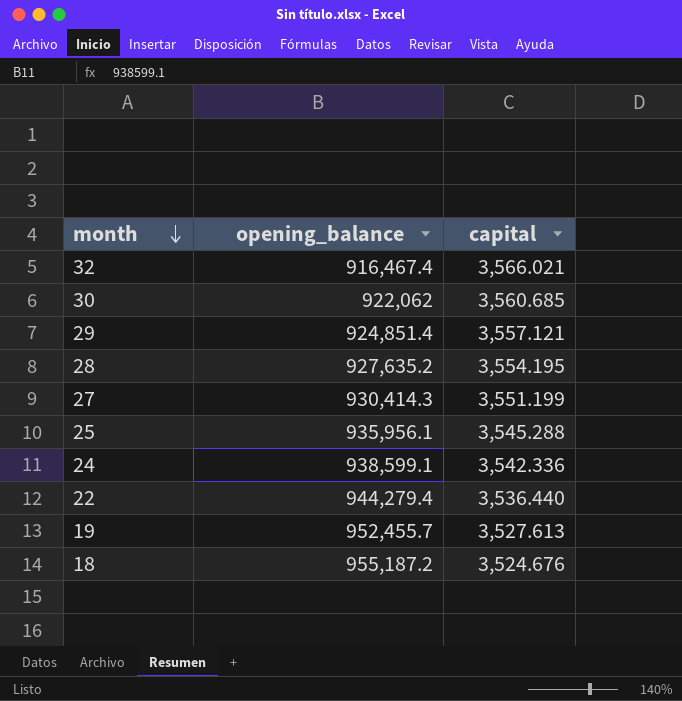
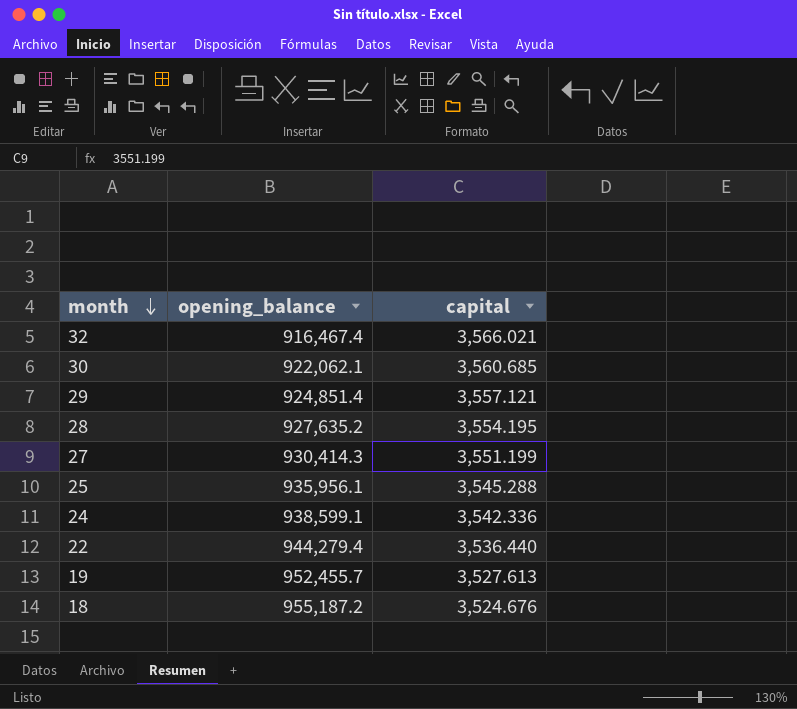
30 | opening_balance: 922,062 -> 922,062.1

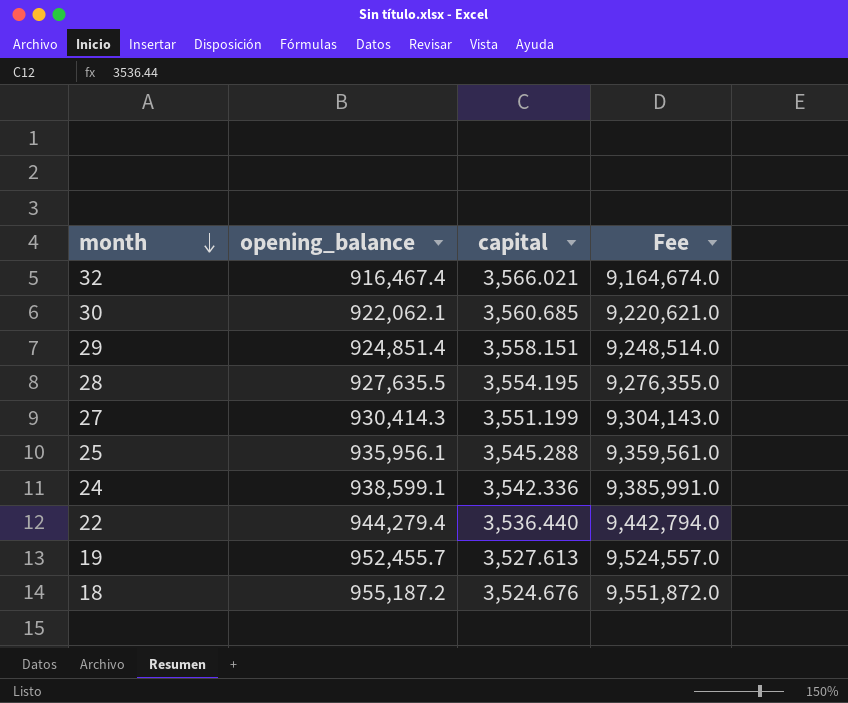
column Fee | formula: none -> [opening_balance] * 10
29 | capital: 3,557.121 -> 3,558.151
28 | opening_balance: 927,635.2 -> 927,635.5

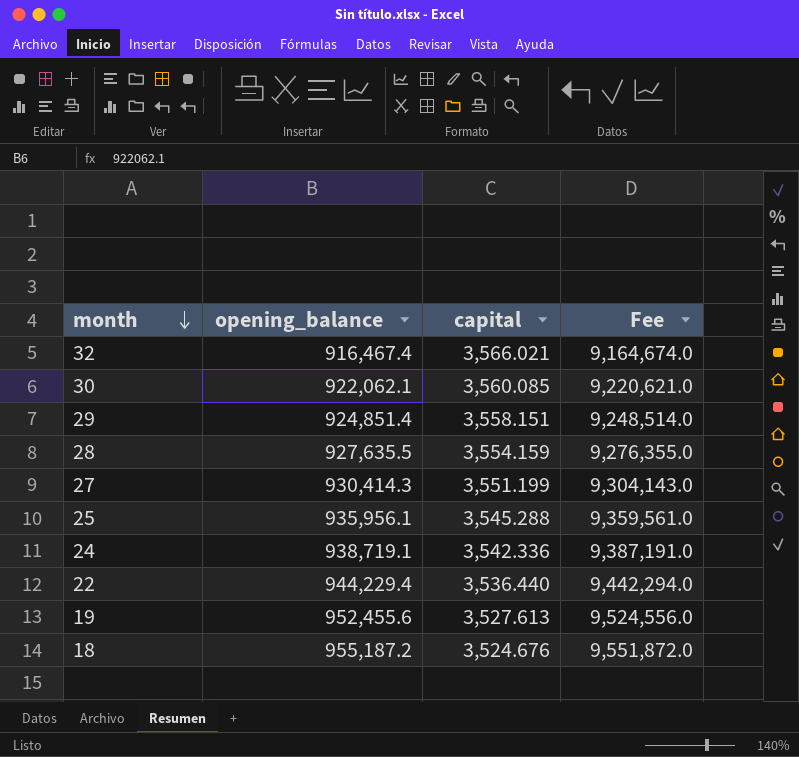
30 | capital: 3,560.685 -> 3,560.085
28 | capital: 3,554.195 -> 3,554.159
24 | opening_balance: 938,599.1 -> 938,719.1
24 | Fee: 9,385,991.0 -> 9,387,191.0
22 | opening_balance: 944,279.4 -> 944,229.4
22 | Fee: 9,442,794.0 -> 9,442,294.0
19 | opening_balance: 952,455.7 -> 952,455.6
19 | Fee: 9,524,557.0 -> 9,524,556.0

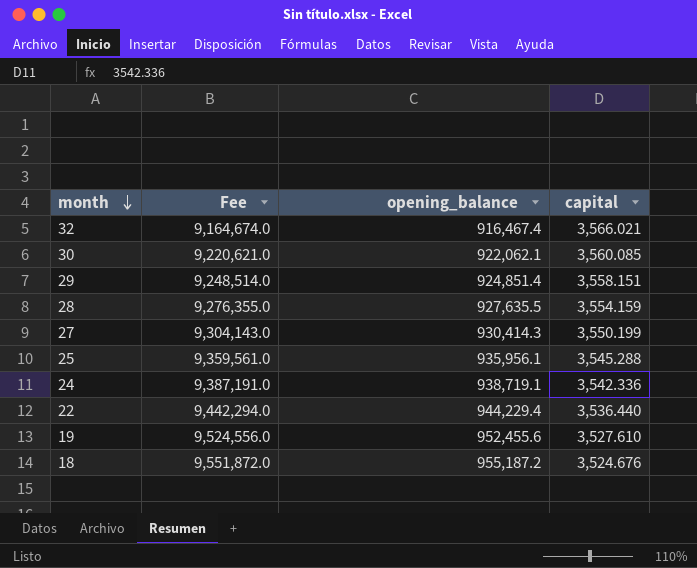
column Fee | position: 4 -> 2
27 | capital: 3,551.199 -> 3,550.199
19 | capital: 3,527.613 -> 3,527.610

